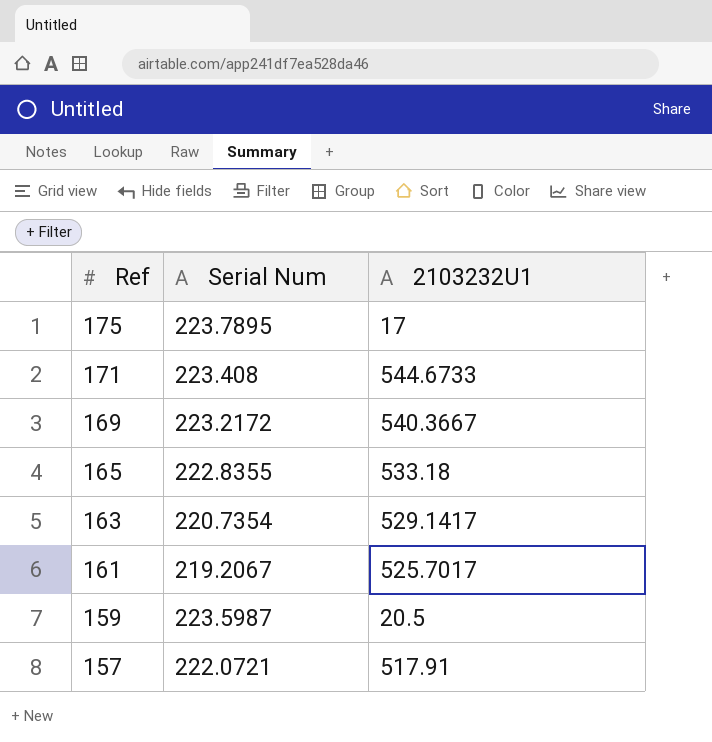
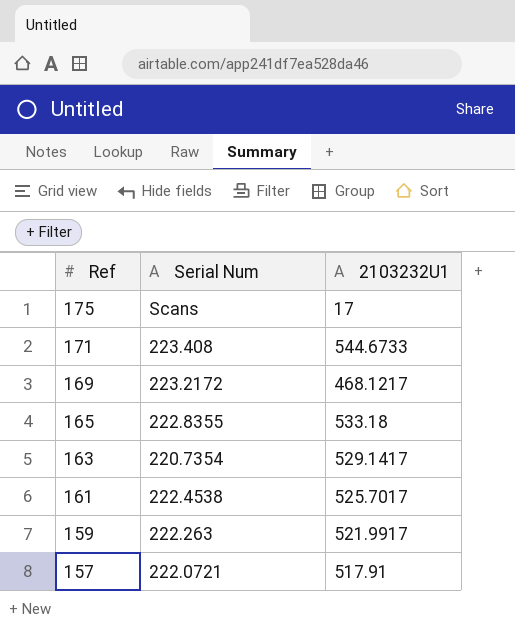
175 | Serial Num: 223.7895 -> Scans
169 | 2103232U1: 540.3667 -> 468.1217
161 | Serial Num: 219.2067 -> 222.4538
159 | Serial Num: 223.5987 -> 222.263
159 | 2103232U1: 20.5 -> 521.9917

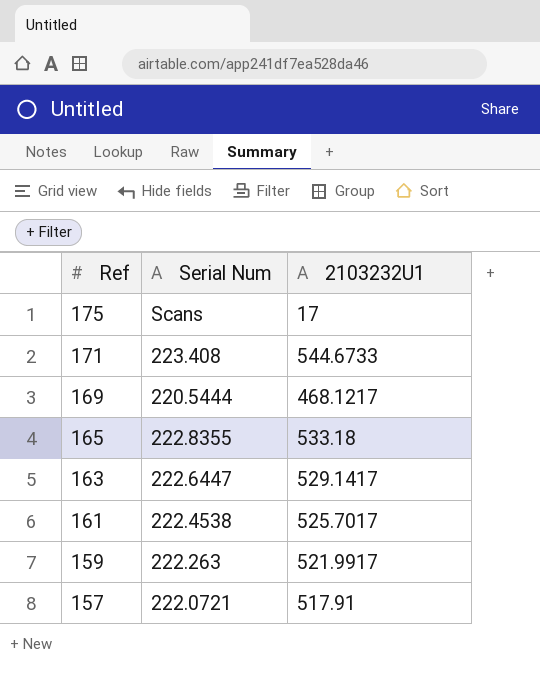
169 | Serial Num: 223.2172 -> 220.5444
163 | Serial Num: 220.7354 -> 222.6447

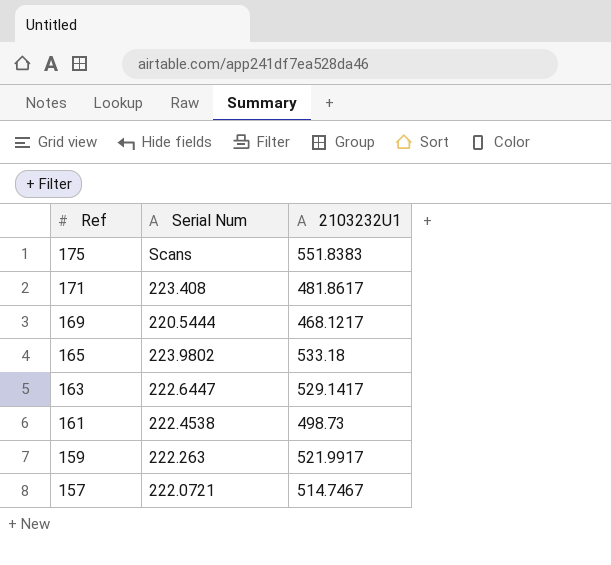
175 | 2103232U1: 17 -> 551.8383
171 | 2103232U1: 544.6733 -> 481.8617
165 | Serial Num: 222.8355 -> 223.9802
161 | 2103232U1: 525.7017 -> 498.73
157 | 2103232U1: 517.91 -> 514.7467

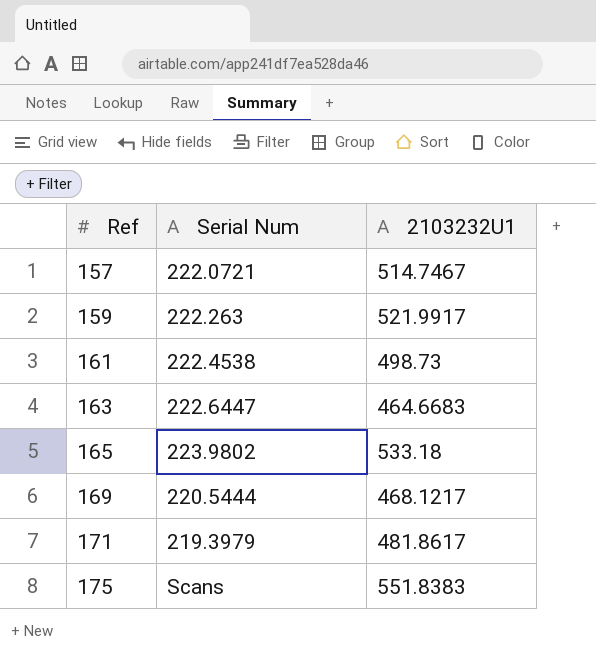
row order: Ref descending -> Ref ascending
163 | 2103232U1: 529.1417 -> 464.6683
171 | Serial Num: 223.408 -> 219.3979

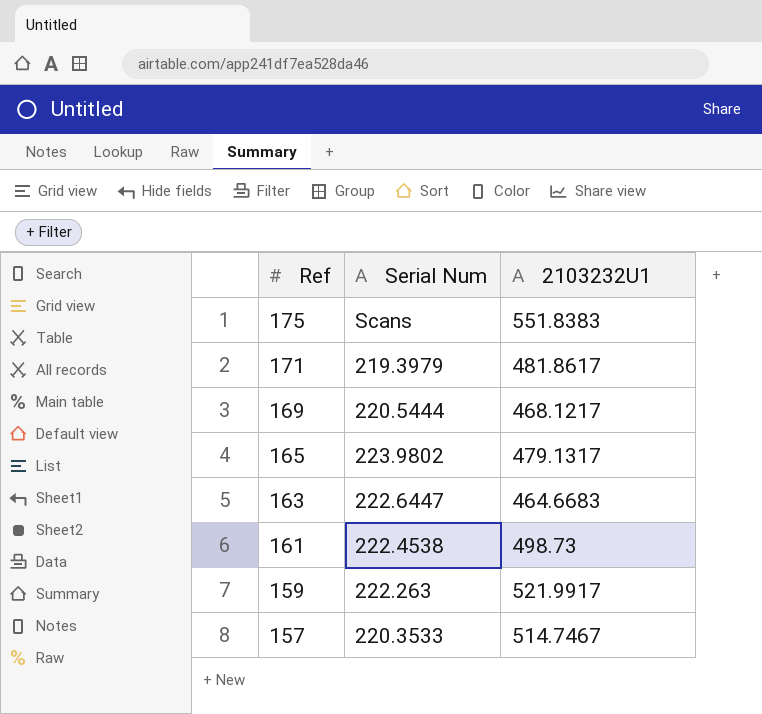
row order: Ref ascending -> Ref descending
165 | 2103232U1: 533.18 -> 479.1317
157 | Serial Num: 222.0721 -> 220.3533

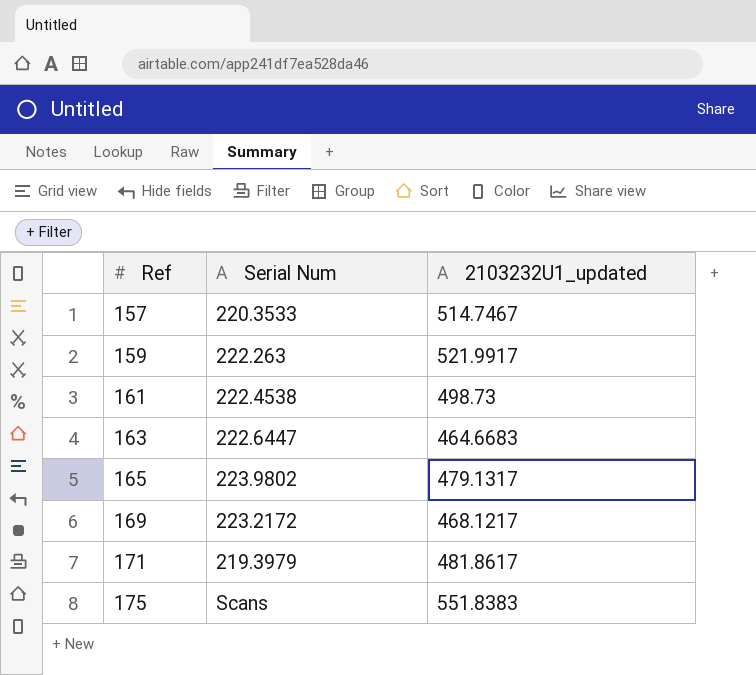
row order: Ref descending -> Ref ascending
column name: 2103232U1 -> 2103232U1_updated
169 | Serial Num: 220.5444 -> 223.2172

